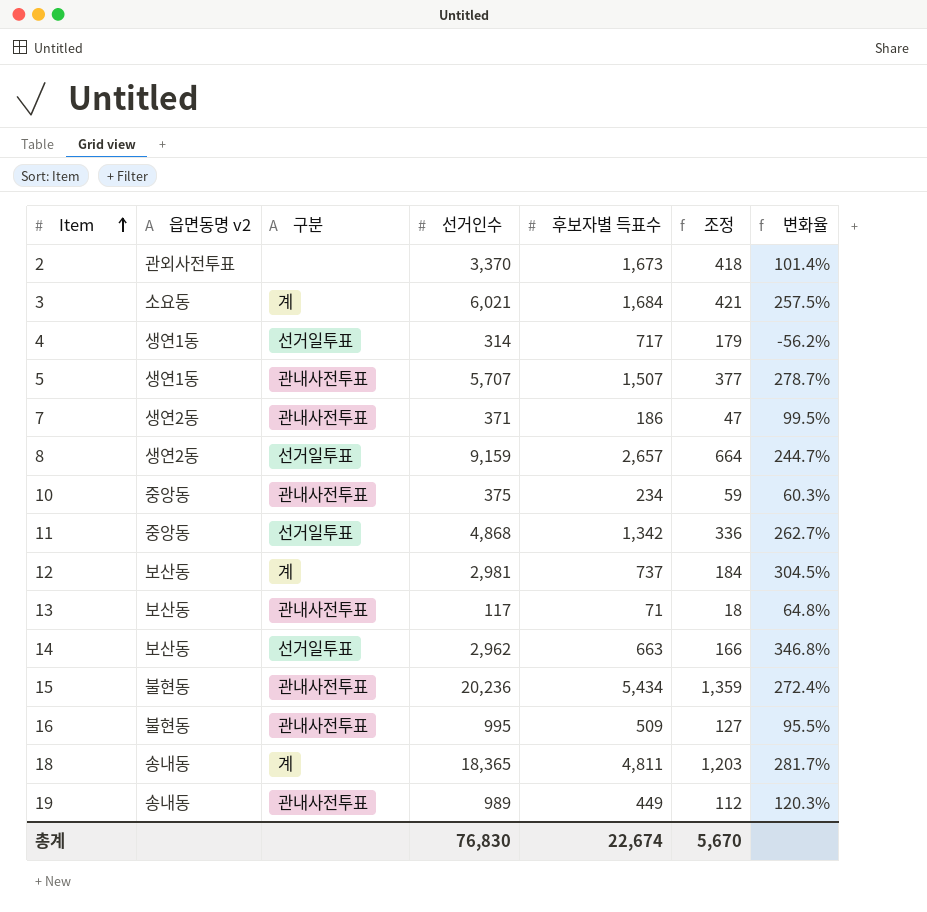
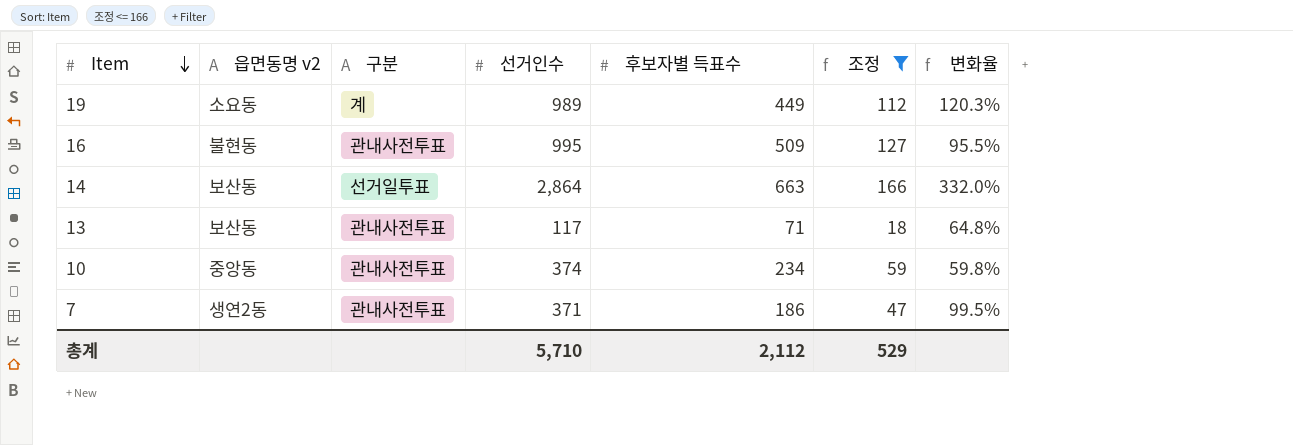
filter: none -> 조정 <= 166
row order: Item ascending -> Item descending
19 | 읍면동명 v2: 송내동 -> 소요동
19 | 구분: 관내사전투표 -> 계
14 | 선거인수: 2,962 -> 2,864
14 | 변화율: 346.8% -> 332.0%
10 | 선거인수: 375 -> 374
10 | 변화율: 60.3% -> 59.8%
총계 | 선거인수: 76,830 -> 5,710
총계 | 후보자별 득표수: 22,674 -> 2,112
총계 | 조정: 5,670 -> 529

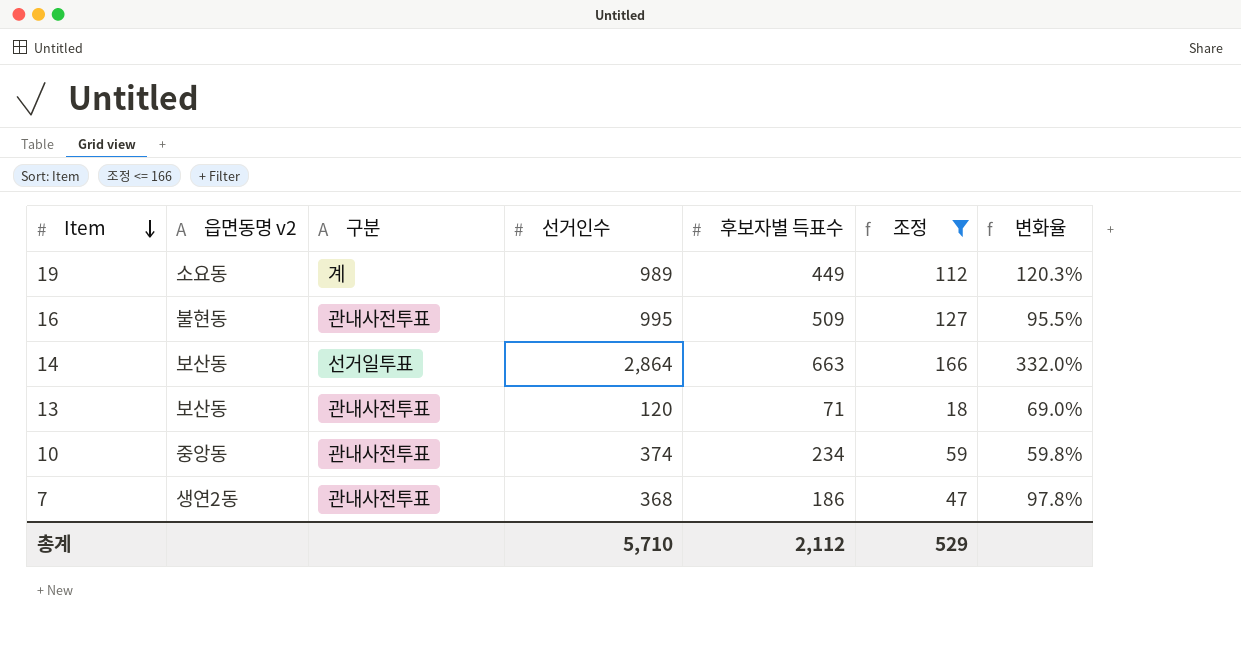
13 | 선거인수: 117 -> 120
13 | 변화율: 64.8% -> 69.0%
7 | 선거인수: 371 -> 368
7 | 변화율: 99.5% -> 97.8%

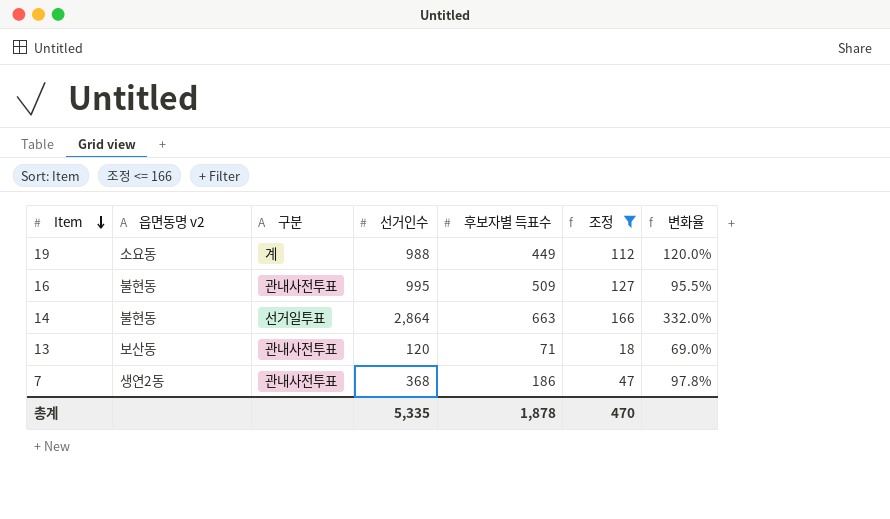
row 10: 중앙동 | 관내사전투표 | 374 | 234 | 59 | 59.8% -> none
19 | 선거인수: 989 -> 988
19 | 변화율: 120.3% -> 120.0%
14 | 읍면동명 v2: 보산동 -> 불현동
총계 | 선거인수: 5,710 -> 5,335
총계 | 후보자별 득표수: 2,112 -> 1,878
총계 | 조정: 529 -> 470

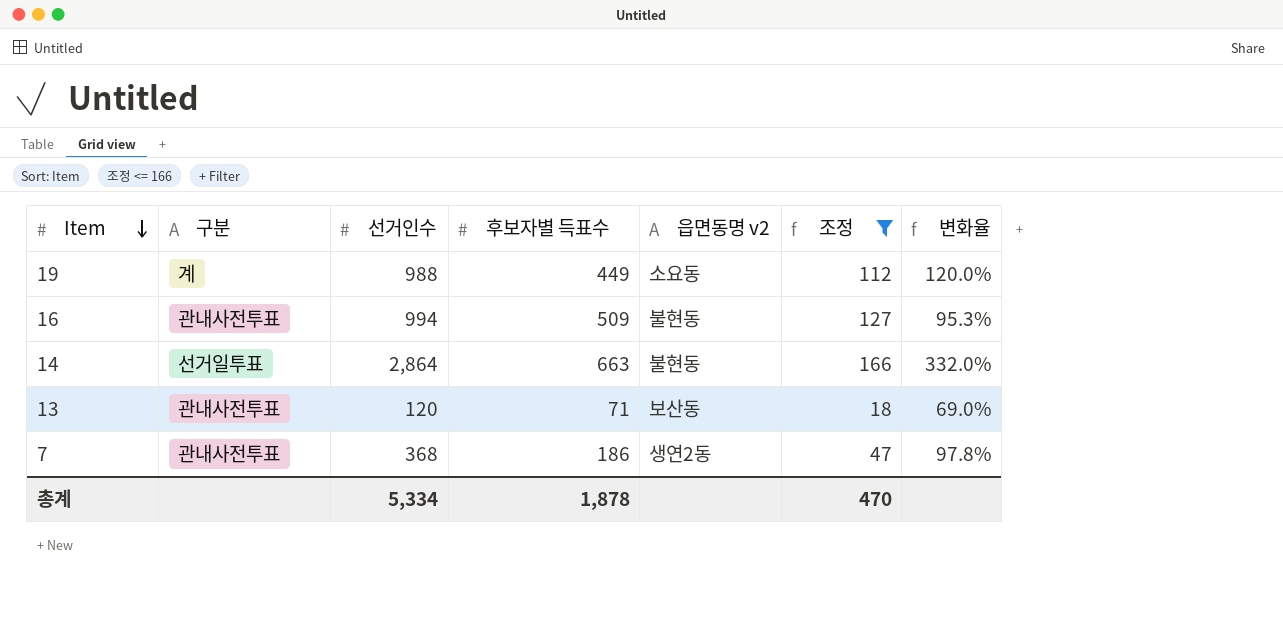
column 읍면동명 v2 | position: 2 -> 5
16 | 선거인수: 995 -> 994
16 | 변화율: 95.5% -> 95.3%
총계 | 선거인수: 5,335 -> 5,334

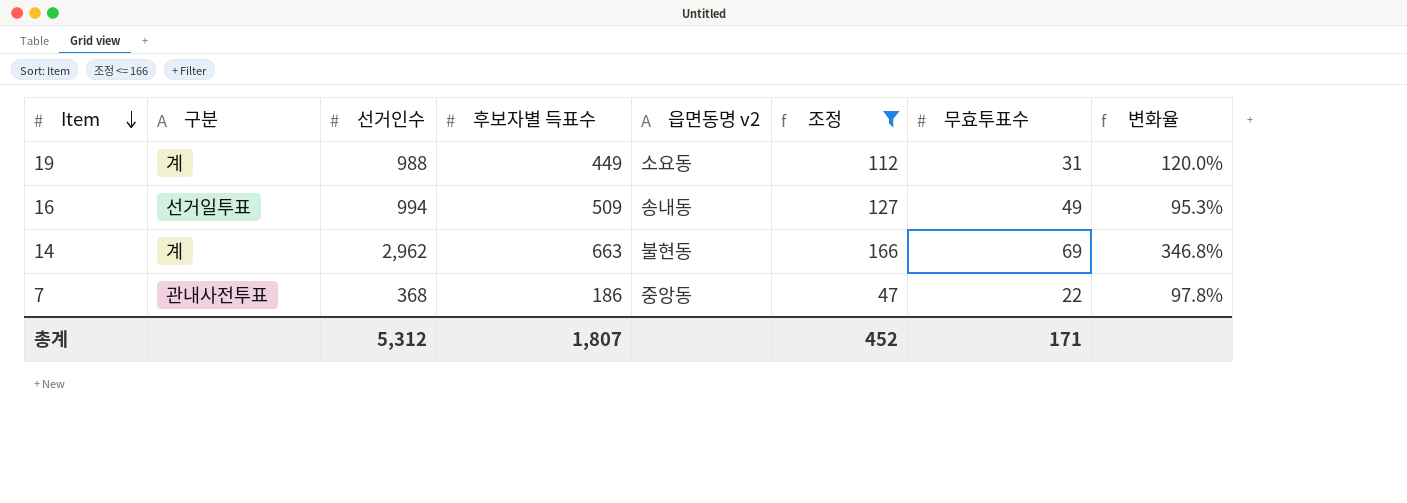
column 무효투표수 | position: none -> 7
row 13: 관내사전투표 | 120 | 71 | 보산동 | 18 | 69.0% -> none
16 | 구분: 관내사전투표 -> 선거일투표
16 | 읍면동명 v2: 불현동 -> 송내동
14 | 구분: 선거일투표 -> 계
14 | 선거인수: 2,864 -> 2,962
14 | 변화율: 332.0% -> 346.8%
7 | 읍면동명 v2: 생연2동 -> 중앙동
총계 | 선거인수: 5,334 -> 5,312
총계 | 후보자별 득표수: 1,878 -> 1,807
총계 | 조정: 470 -> 452

